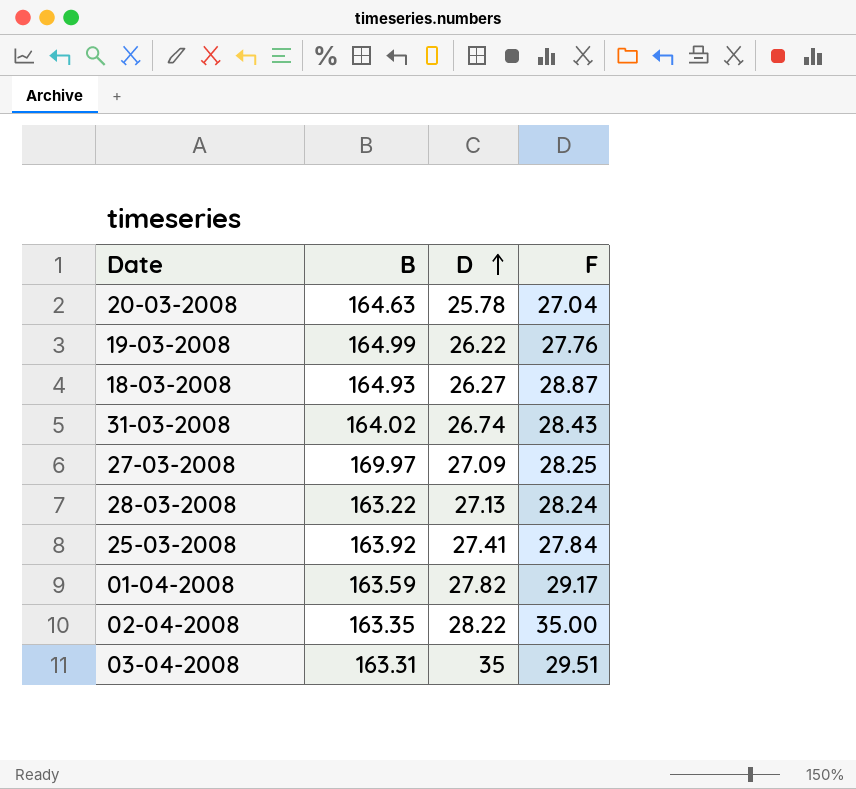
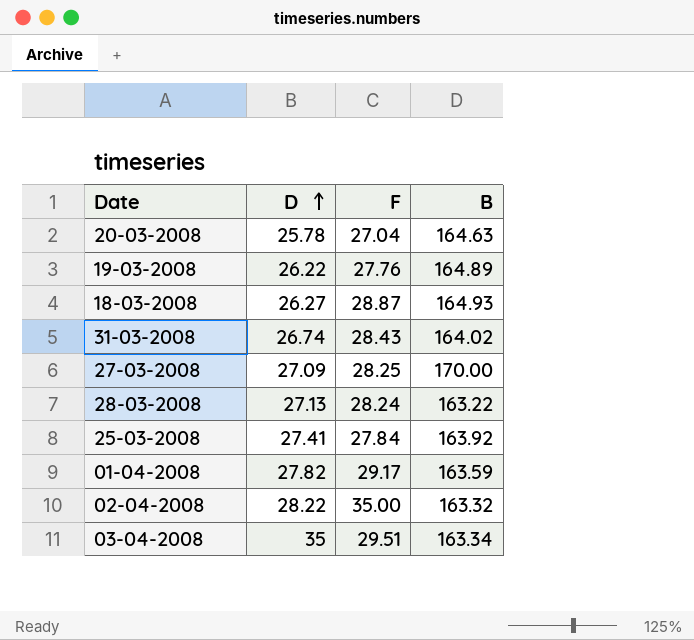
column B | position: 2 -> 4
19-03-2008 | B: 164.99 -> 164.89
27-03-2008 | B: 169.97 -> 170.00
02-04-2008 | B: 163.35 -> 163.32
03-04-2008 | B: 163.31 -> 163.34

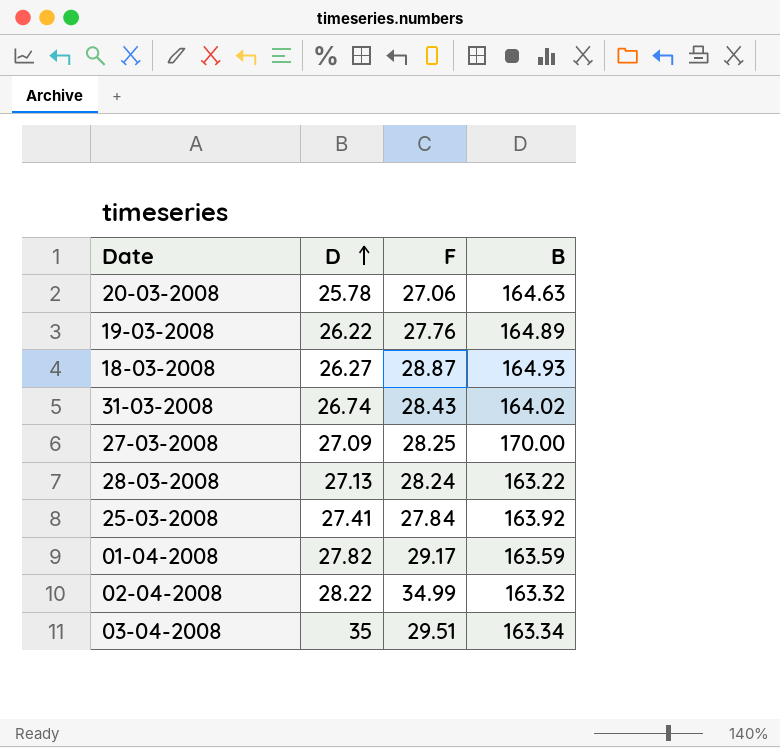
20-03-2008 | F: 27.04 -> 27.06
02-04-2008 | F: 35.00 -> 34.99

